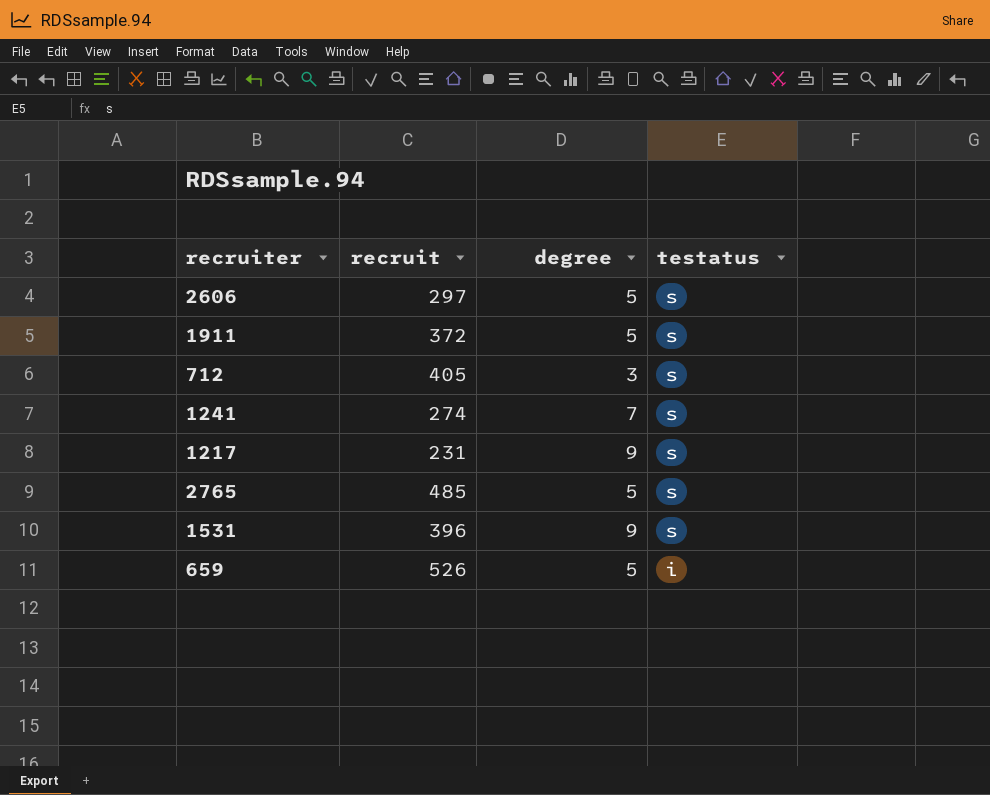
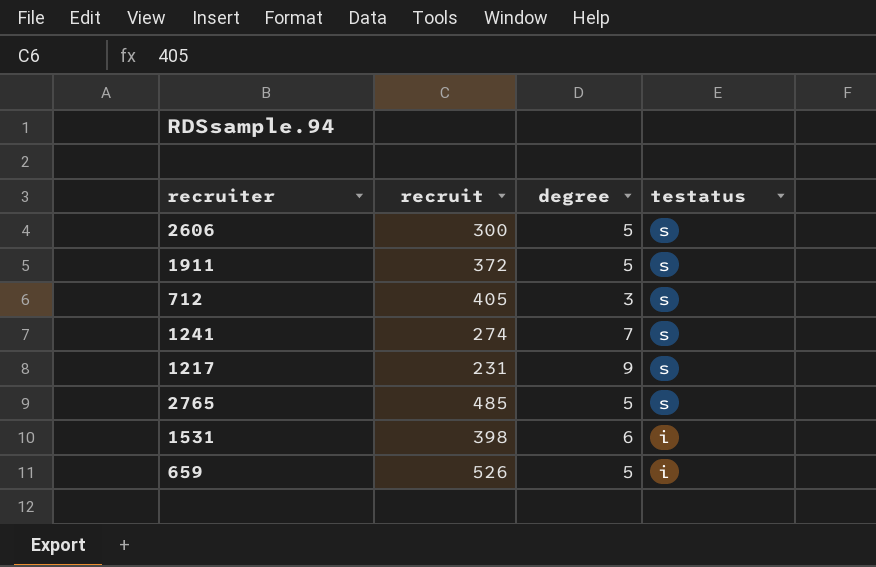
2606 | recruit: 297 -> 300
1531 | recruit: 396 -> 398
1531 | degree: 9 -> 6
1531 | testatus: s -> i

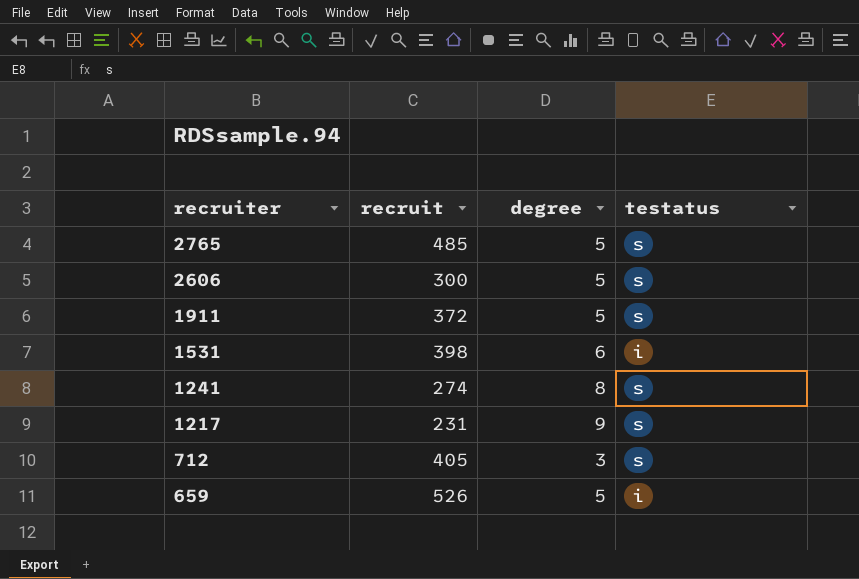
row order: testatus descending -> recruiter descending
1241 | degree: 7 -> 8

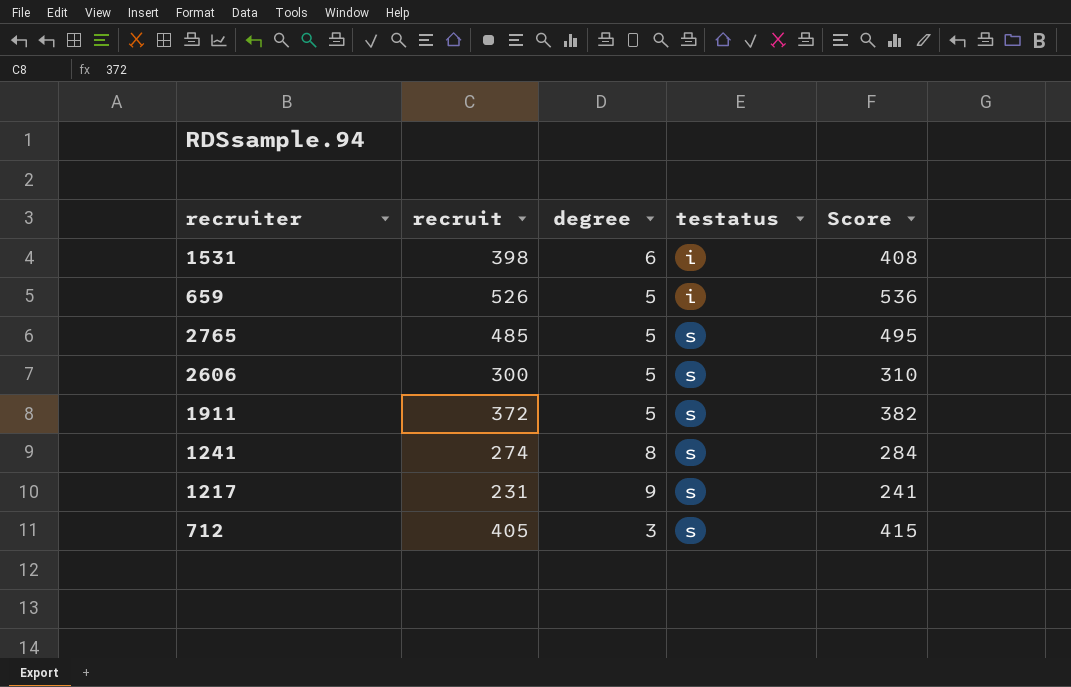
row order: recruiter descending -> testatus ascending
column Score | formula: none -> [recruit] + 10

